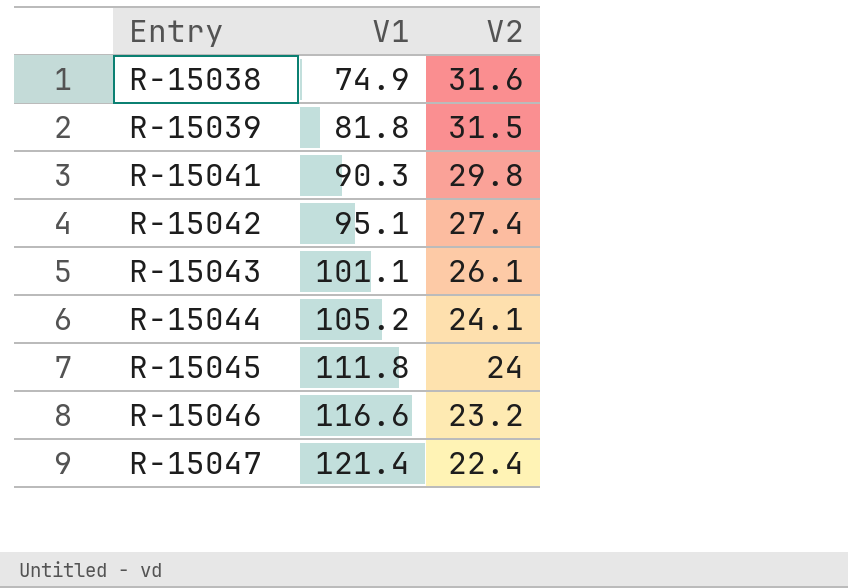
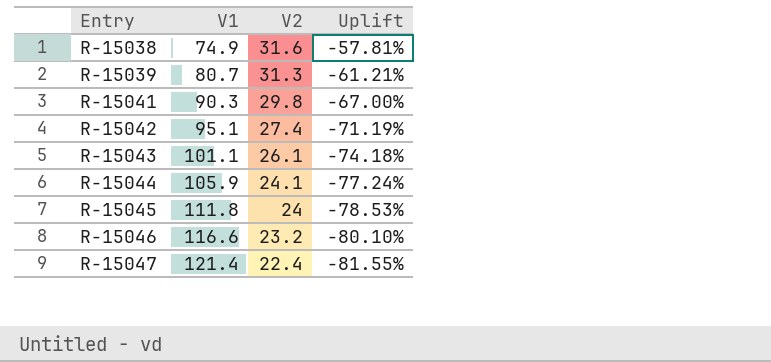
column Uplift | formula: none -> ([V2] - [V1]) / [V1]
R-15039 | V1: 81.8 -> 80.7
R-15039 | V2: 31.5 -> 31.3
R-15044 | V1: 105.2 -> 105.9

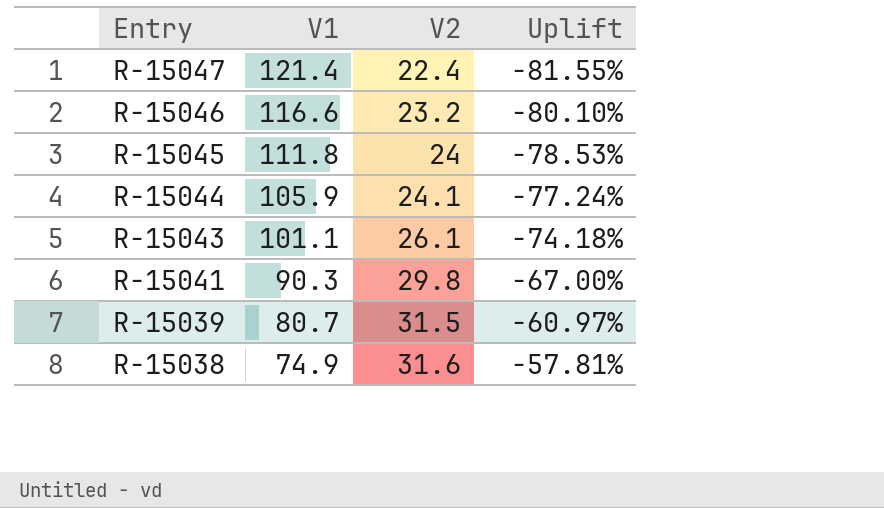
row order: Entry ascending -> Entry descending
row R-15042: 95.1 | 27.4 | -71.19% -> none
R-15039 | V2: 31.3 -> 31.5
R-15039 | Uplift: -61.21% -> -60.97%

